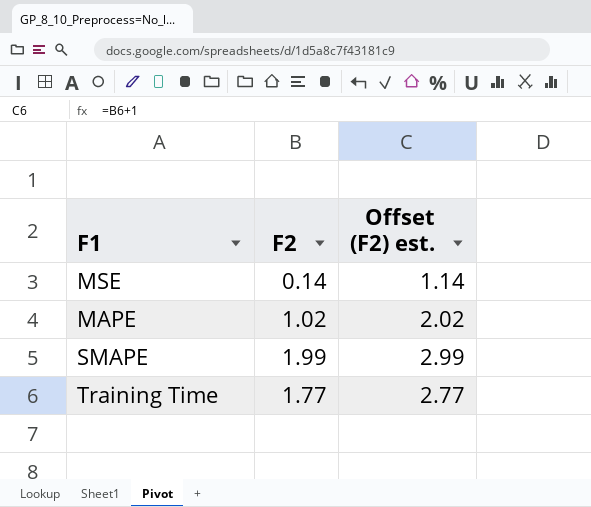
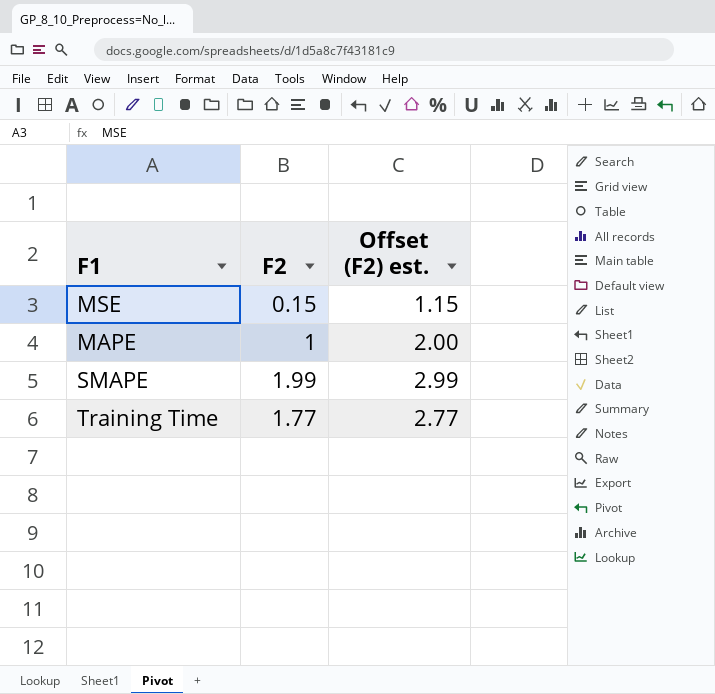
MSE | F2: 0.14 -> 0.15
MSE | Offset (F2) est.: 1.14 -> 1.15
MAPE | F2: 1.02 -> 1
MAPE | Offset (F2) est.: 2.02 -> 2.00

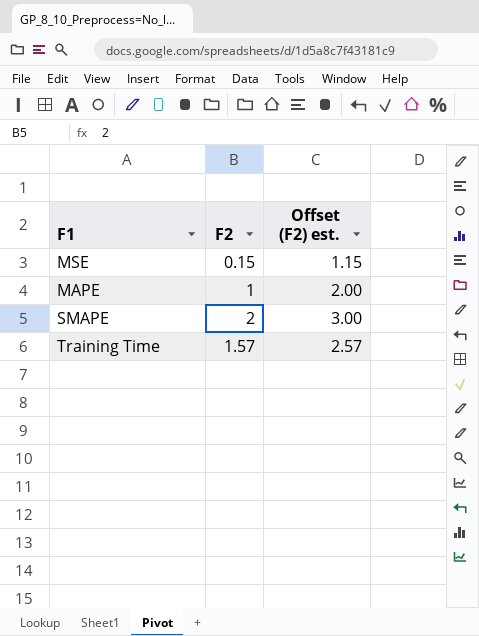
SMAPE | F2: 1.99 -> 2
SMAPE | Offset (F2) est.: 2.99 -> 3.00
Training Time | F2: 1.77 -> 1.57
Training Time | Offset (F2) est.: 2.77 -> 2.57

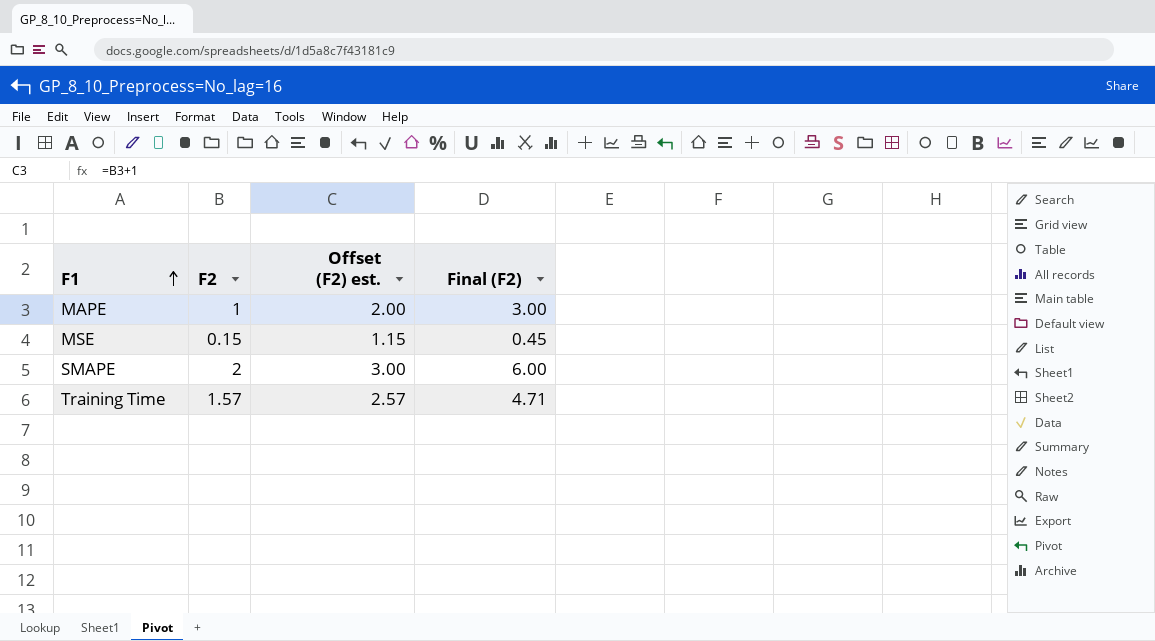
row order: none -> F1 ascending
column Final (F2) | formula: none -> [F2] * 3

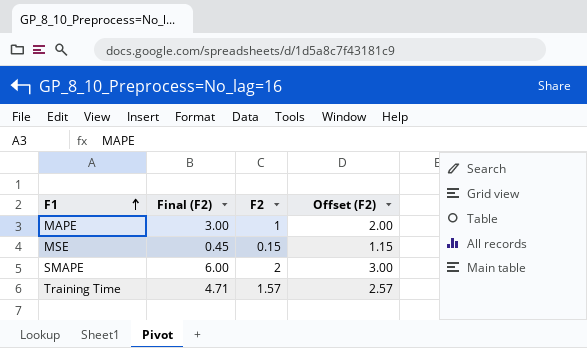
column Final (F2) | position: 4 -> 2
column name: Offset (F2) est. -> Offset (F2)

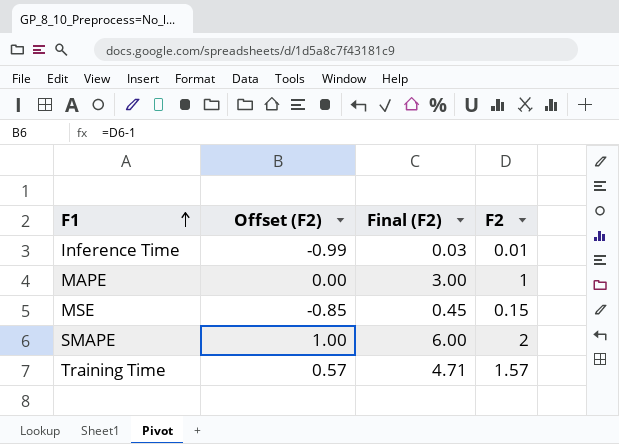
column Offset (F2) | formula: [F2] + 1 -> [F2] - 1
column Offset (F2) | position: 4 -> 2
row Inference Time: none -> -0.99 | 0.03 | 0.01

